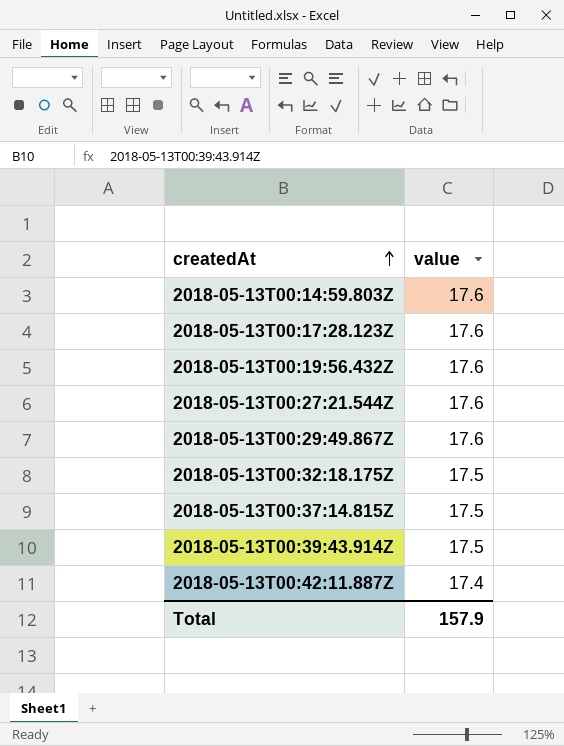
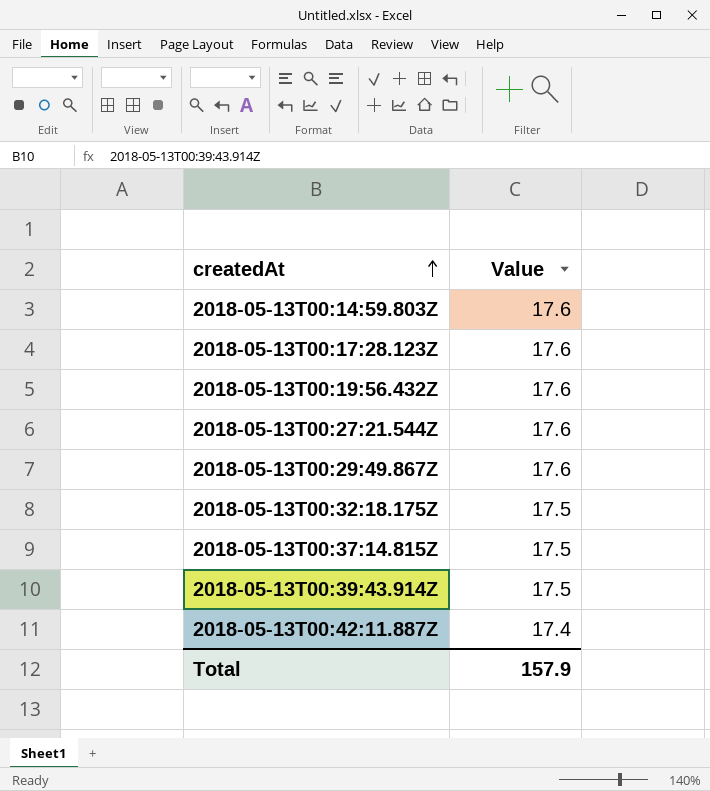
column name: value -> Value

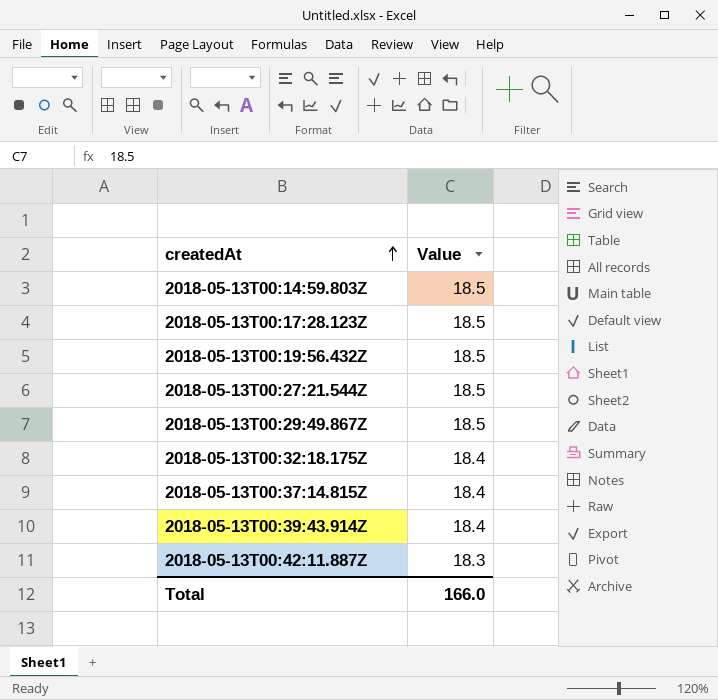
2018-05-13T00:14:59.803Z | Value: 17.6 -> 18.5
2018-05-13T00:17:28.123Z | Value: 17.6 -> 18.5
2018-05-13T00:19:56.432Z | Value: 17.6 -> 18.5
2018-05-13T00:27:21.544Z | Value: 17.6 -> 18.5
2018-05-13T00:29:49.867Z | Value: 17.6 -> 18.5
2018-05-13T00:32:18.175Z | Value: 17.5 -> 18.4
2018-05-13T00:37:14.815Z | Value: 17.5 -> 18.4
2018-05-13T00:39:43.914Z | Value: 17.5 -> 18.4
2018-05-13T00:42:11.887Z | Value: 17.4 -> 18.3
Total | Value: 157.9 -> 166.0

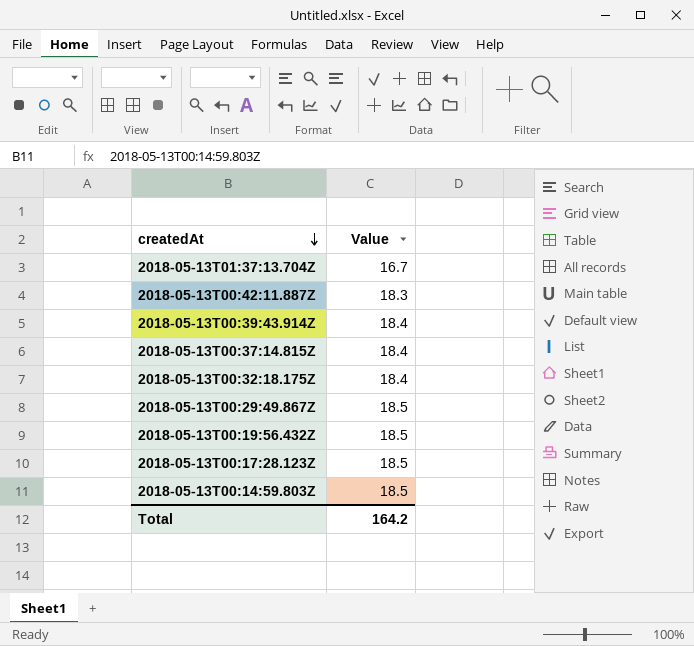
row order: createdAt ascending -> createdAt descending
row 2018-05-13T00:27:21.544Z: 18.5 -> none
row 2018-05-13T01:37:13.704Z: none -> 16.7
Total | Value: 166.0 -> 164.2

